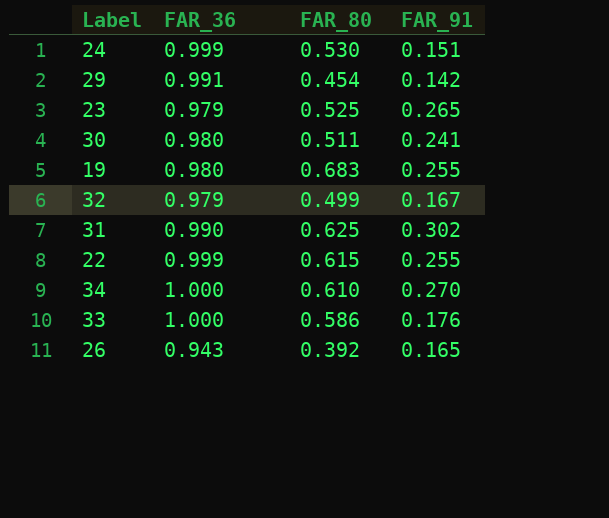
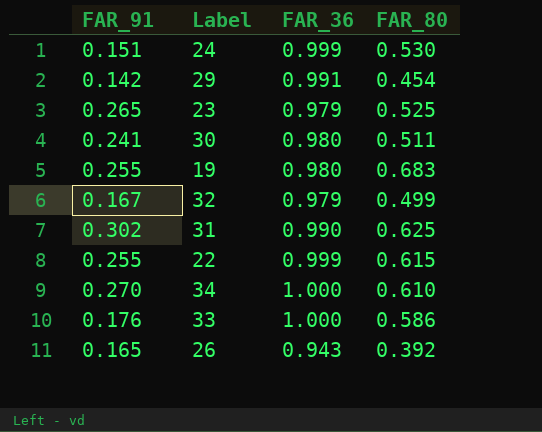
column FAR_91 | position: 4 -> 1

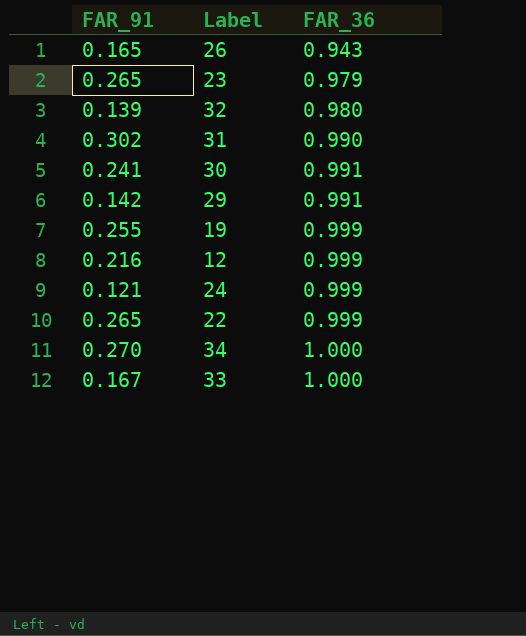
row order: none -> FAR_36 ascending
column FAR_80 | position: 4 -> none
32 | FAR_91: 0.167 -> 0.139
32 | FAR_36: 0.979 -> 0.980
30 | FAR_36: 0.980 -> 0.991
19 | FAR_36: 0.980 -> 0.999
row 12: none -> 0.216 | 0.999
24 | FAR_91: 0.151 -> 0.121
22 | FAR_91: 0.255 -> 0.265
33 | FAR_91: 0.176 -> 0.167

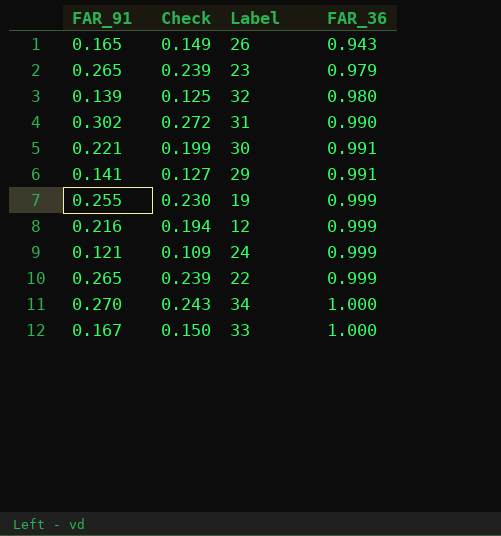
column Check | formula: none -> [FAR_91] * 0.9
30 | FAR_91: 0.241 -> 0.221
29 | FAR_91: 0.142 -> 0.141

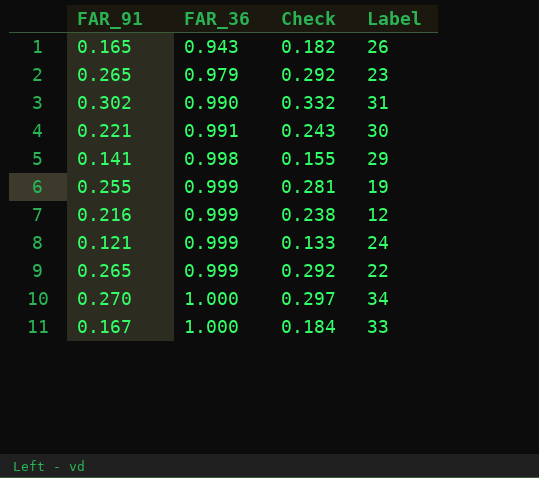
column FAR_36 | position: 4 -> 2
column Check | formula: [FAR_91] * 0.9 -> [FAR_91] * 1.1
row 32: 0.139 | 0.125 | 0.980 -> none
29 | FAR_36: 0.991 -> 0.998

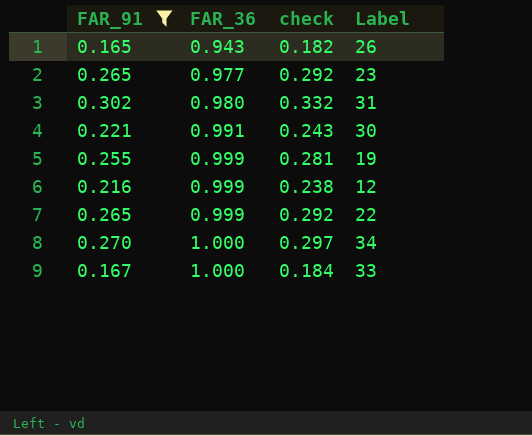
filter: none -> FAR_91 >= 0.165
column name: Check -> check
23 | FAR_36: 0.979 -> 0.977
31 | FAR_36: 0.990 -> 0.980

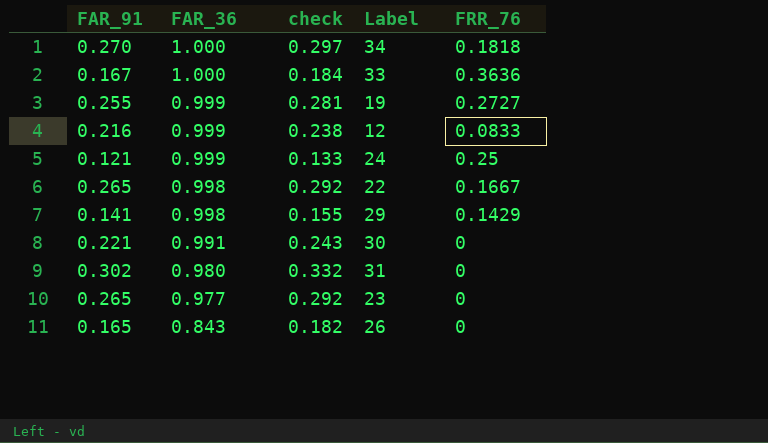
filter: FAR_91 >= 0.165 -> none
row order: FAR_36 ascending -> FAR_36 descending
column FRR_76 | position: none -> 5
22 | FAR_36: 0.999 -> 0.998
26 | FAR_36: 0.943 -> 0.843

